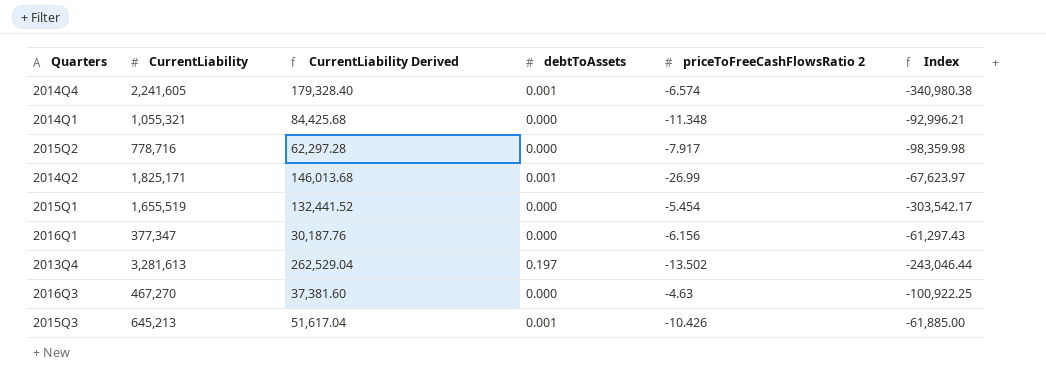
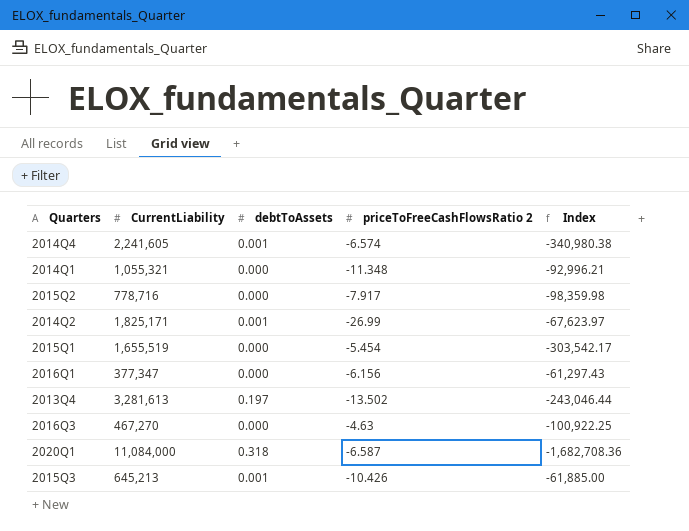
column CurrentLiability Derived | formula: [CurrentLiability] * 0.08 -> none
row 2020Q1: none -> 11,084,000 | 0.318 | -6.587 | -1,682,708.36

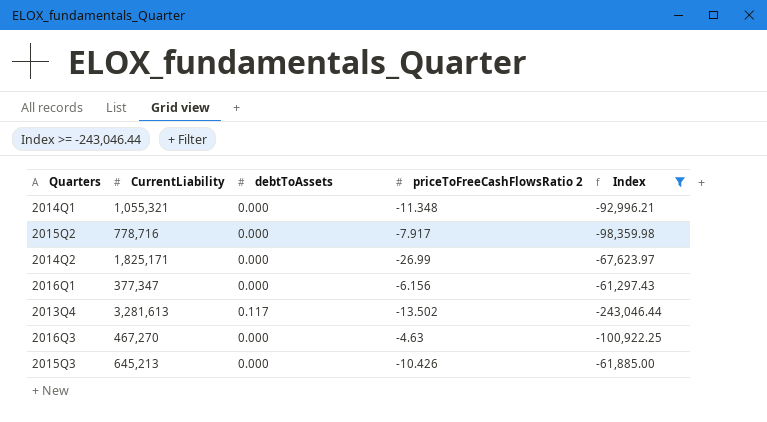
filter: none -> Index >= -243,046.44
2014Q2 | debtToAssets: 0.001 -> 0.000
2013Q4 | debtToAssets: 0.197 -> 0.117
2015Q3 | debtToAssets: 0.001 -> 0.000

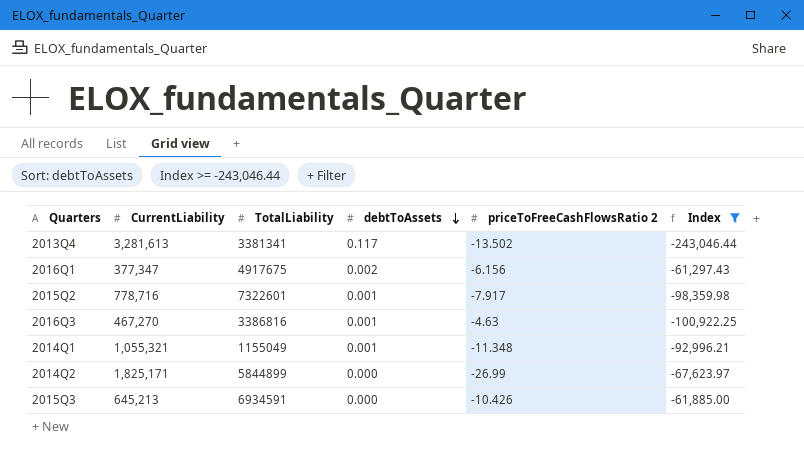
row order: none -> debtToAssets descending
column TotalLiability | position: none -> 3
2016Q1 | debtToAssets: 0.000 -> 0.002
2015Q2 | debtToAssets: 0.000 -> 0.001
2016Q3 | debtToAssets: 0.000 -> 0.001
2014Q1 | debtToAssets: 0.000 -> 0.001

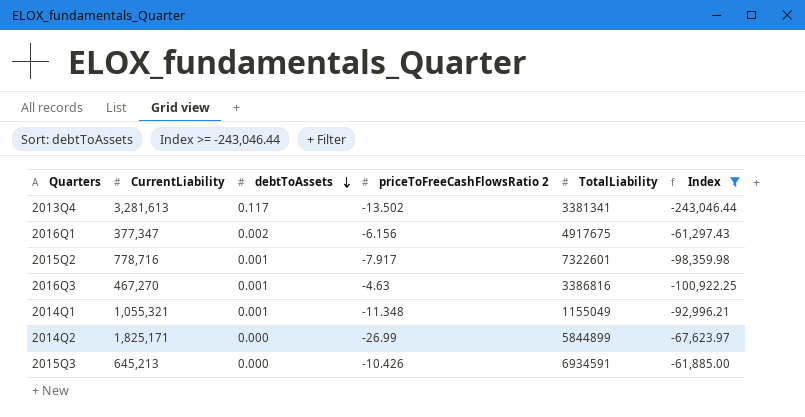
column TotalLiability | position: 3 -> 5

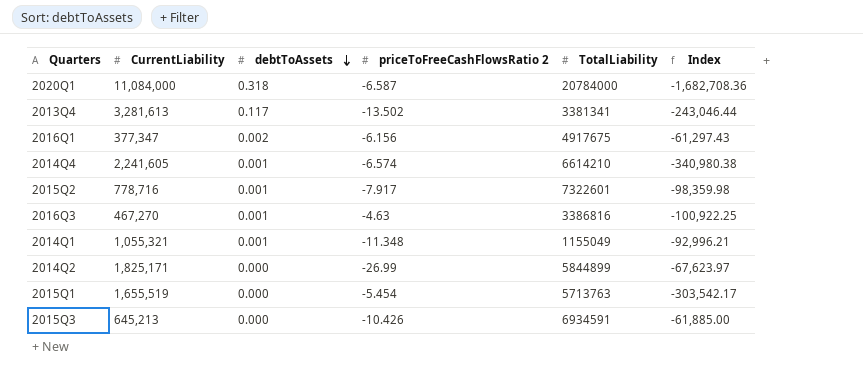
filter: Index >= -243,046.44 -> none

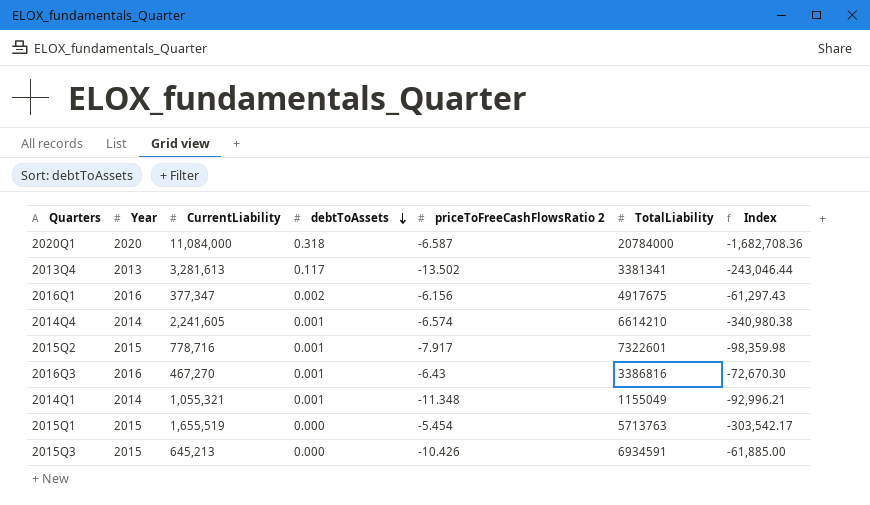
column Year | position: none -> 2
row 2014Q2: 1,825,171 | 0.000 | -26.99 | 5844899 | -67,623.97 -> none
2016Q3 | priceToFreeCashFlowsRatio 2: -4.63 -> -6.43
2016Q3 | Index: -100,922.25 -> -72,670.30

